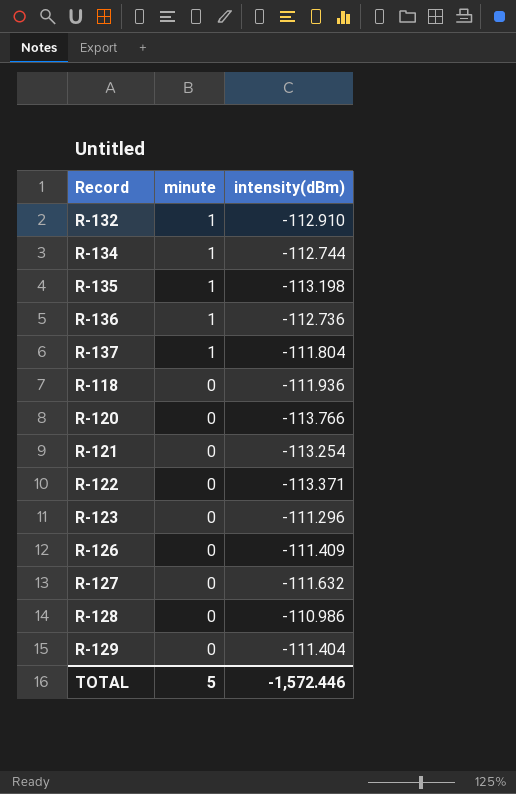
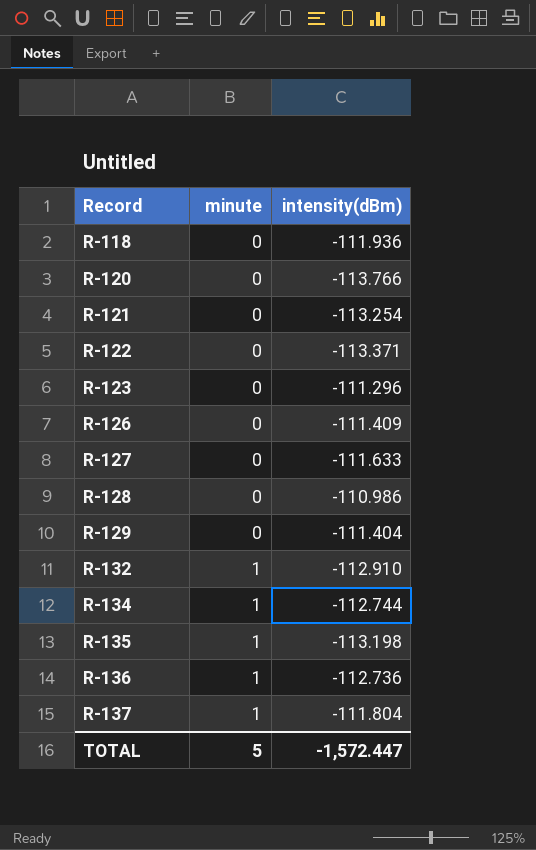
row order: minute descending -> Record ascending
R-127 | intensity(dBm): -111.632 -> -111.633
TOTAL | intensity(dBm): -1,572.446 -> -1,572.447

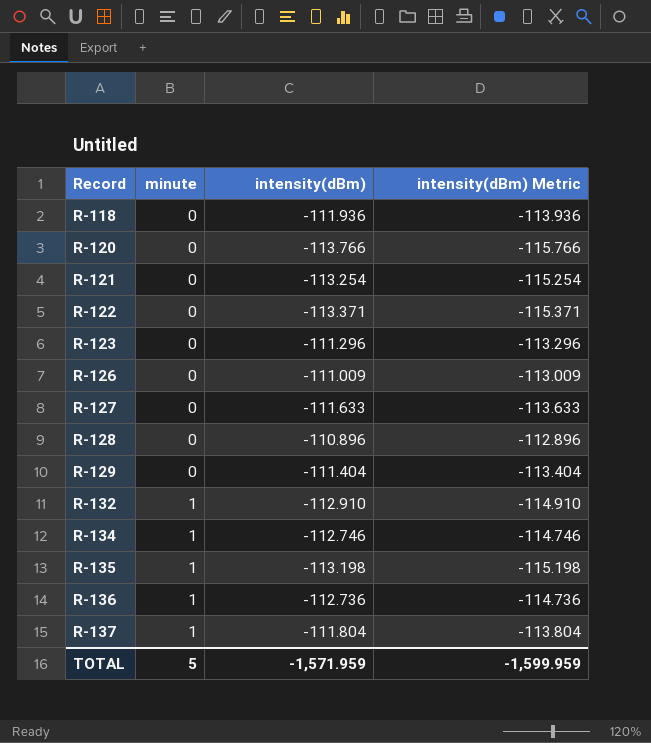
column intensity(dBm) Metric | formula: none -> [intensity(dBm)] - 2
R-126 | intensity(dBm): -111.409 -> -111.009
R-128 | intensity(dBm): -110.986 -> -110.896
R-134 | intensity(dBm): -112.744 -> -112.746
TOTAL | intensity(dBm): -1,572.447 -> -1,571.959

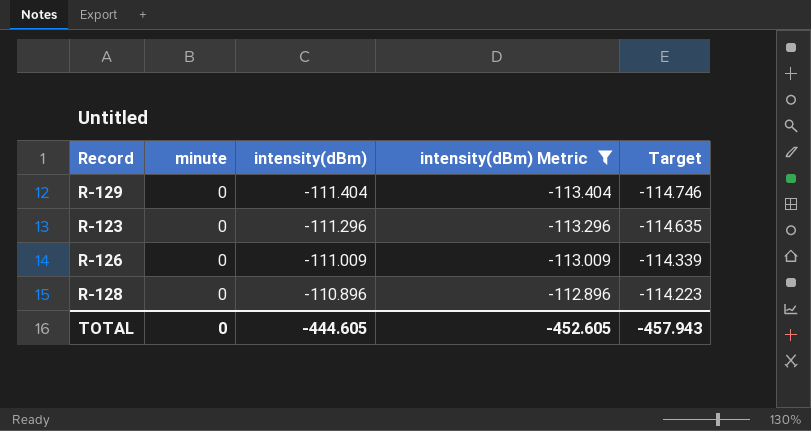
filter: none -> intensity(dBm) Metric >= -113.404
row order: Record ascending -> intensity(dBm) ascending
column Target | formula: none -> [intensity(dBm)] * 1.03
TOTAL | minute: 5 -> 0
TOTAL | intensity(dBm): -1,571.959 -> -444.605
TOTAL | intensity(dBm) Metric: -1,599.959 -> -452.605

